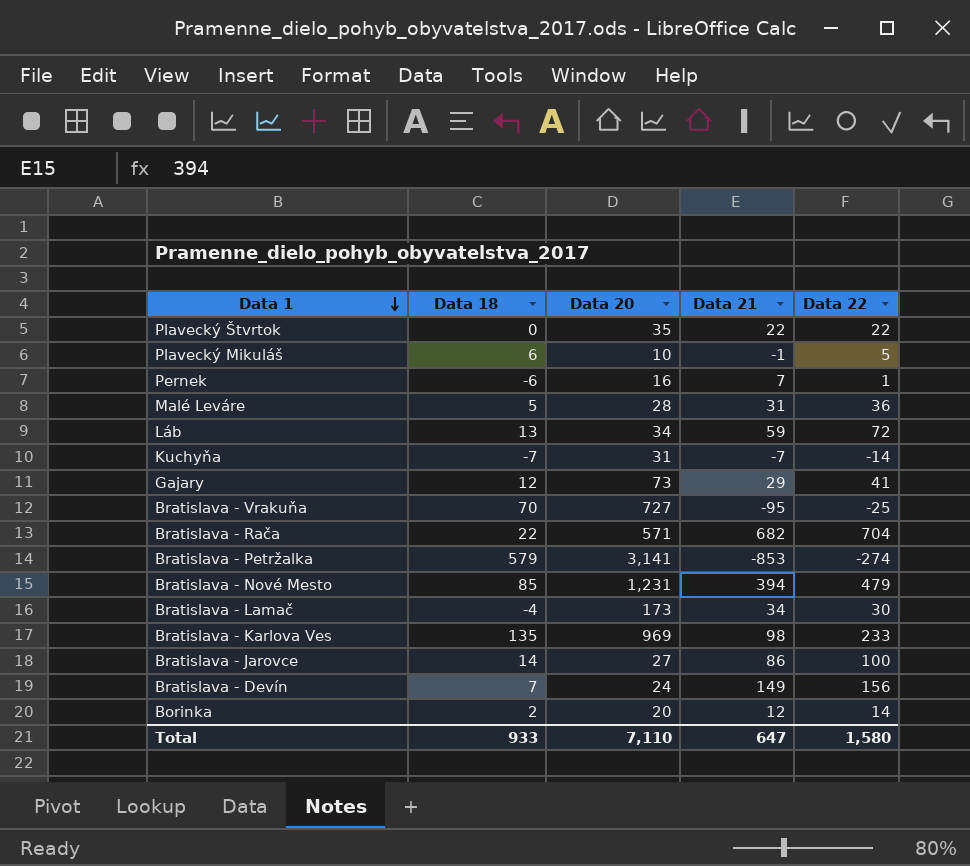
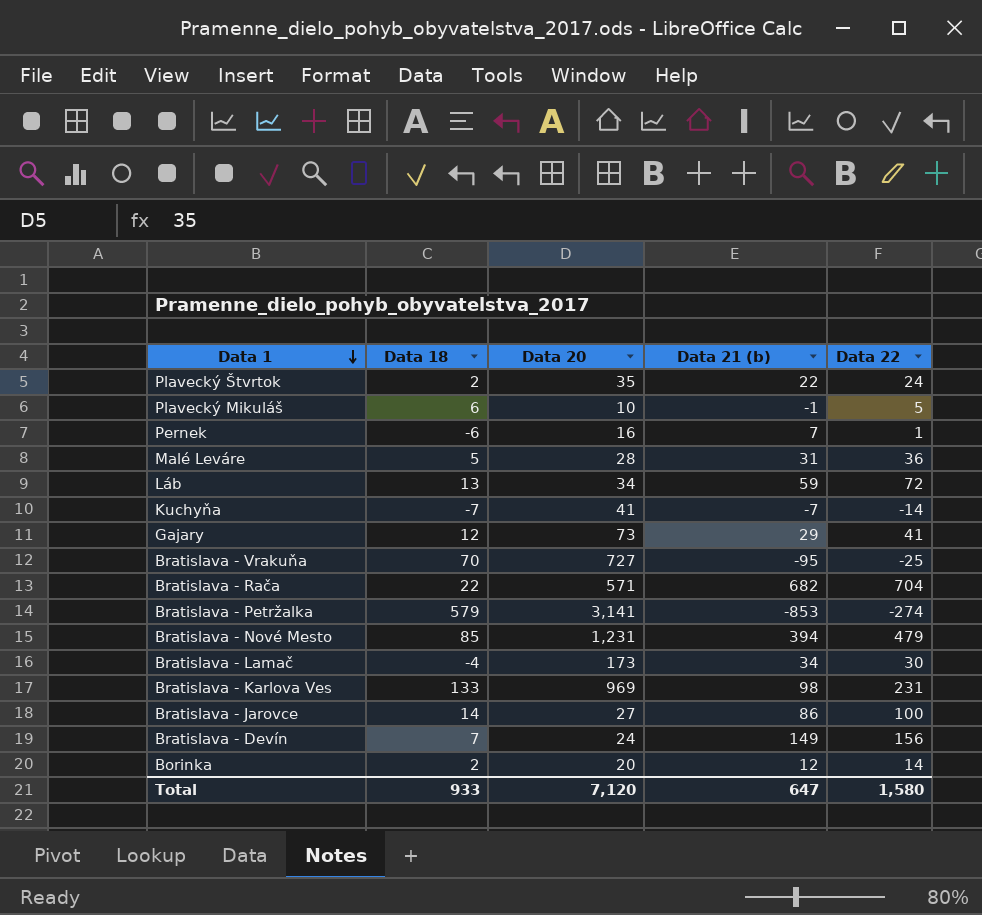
column name: Data 21 -> Data 21 (b)
Plavecký Štvrtok | Data 18: 0 -> 2
Plavecký Štvrtok | Data 22: 22 -> 24
Kuchyňa | Data 20: 31 -> 41
Bratislava - Karlova Ves | Data 18: 135 -> 133
Bratislava - Karlova Ves | Data 22: 233 -> 231
Total | Data 20: 7,110 -> 7,120

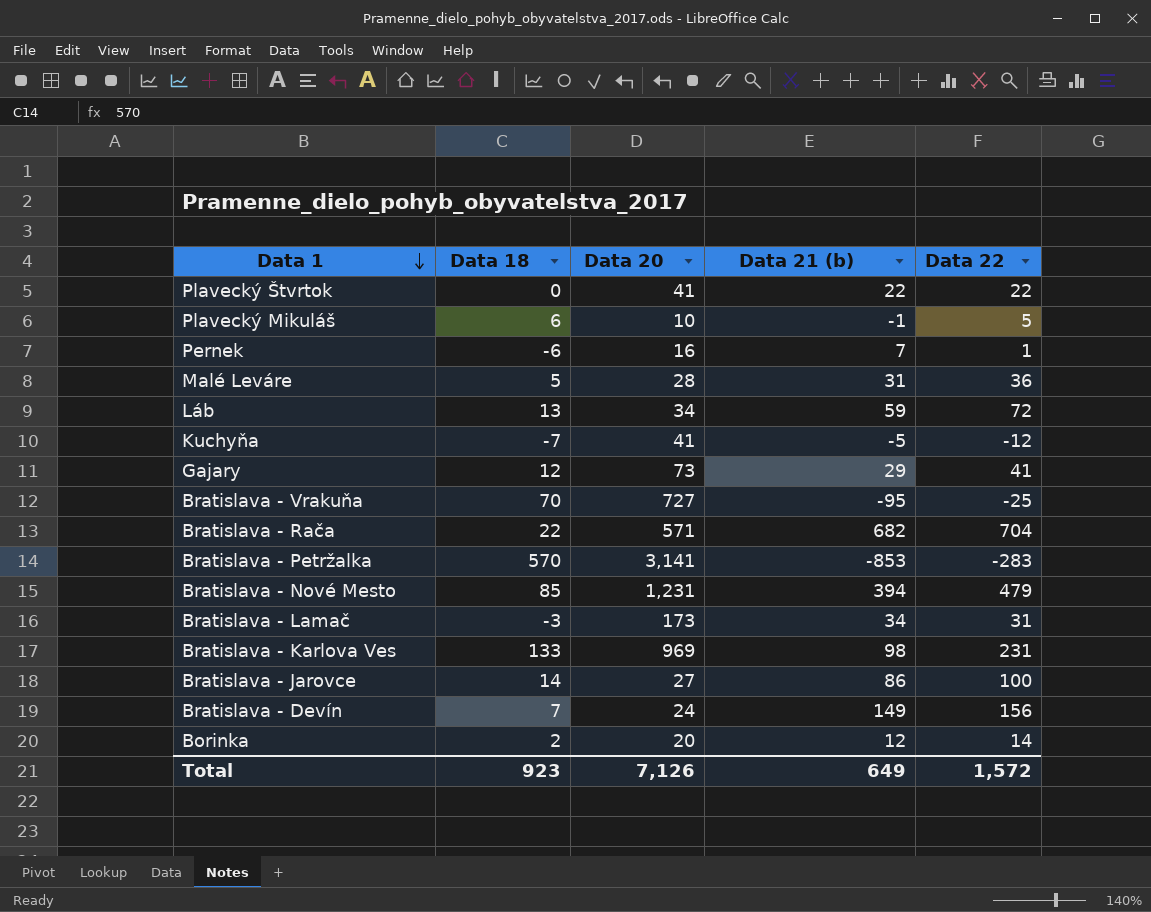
Plavecký Štvrtok | Data 18: 2 -> 0
Plavecký Štvrtok | Data 20: 35 -> 41
Plavecký Štvrtok | Data 22: 24 -> 22
Kuchyňa | Data 21 (b): -7 -> -5
Kuchyňa | Data 22: -14 -> -12
Bratislava - Petržalka | Data 18: 579 -> 570
Bratislava - Petržalka | Data 22: -274 -> -283
Bratislava - Lamač | Data 18: -4 -> -3
Bratislava - Lamač | Data 22: 30 -> 31
Total | Data 18: 933 -> 923
Total | Data 20: 7,120 -> 7,126
Total | Data 21 (b): 647 -> 649
Total | Data 22: 1,580 -> 1,572

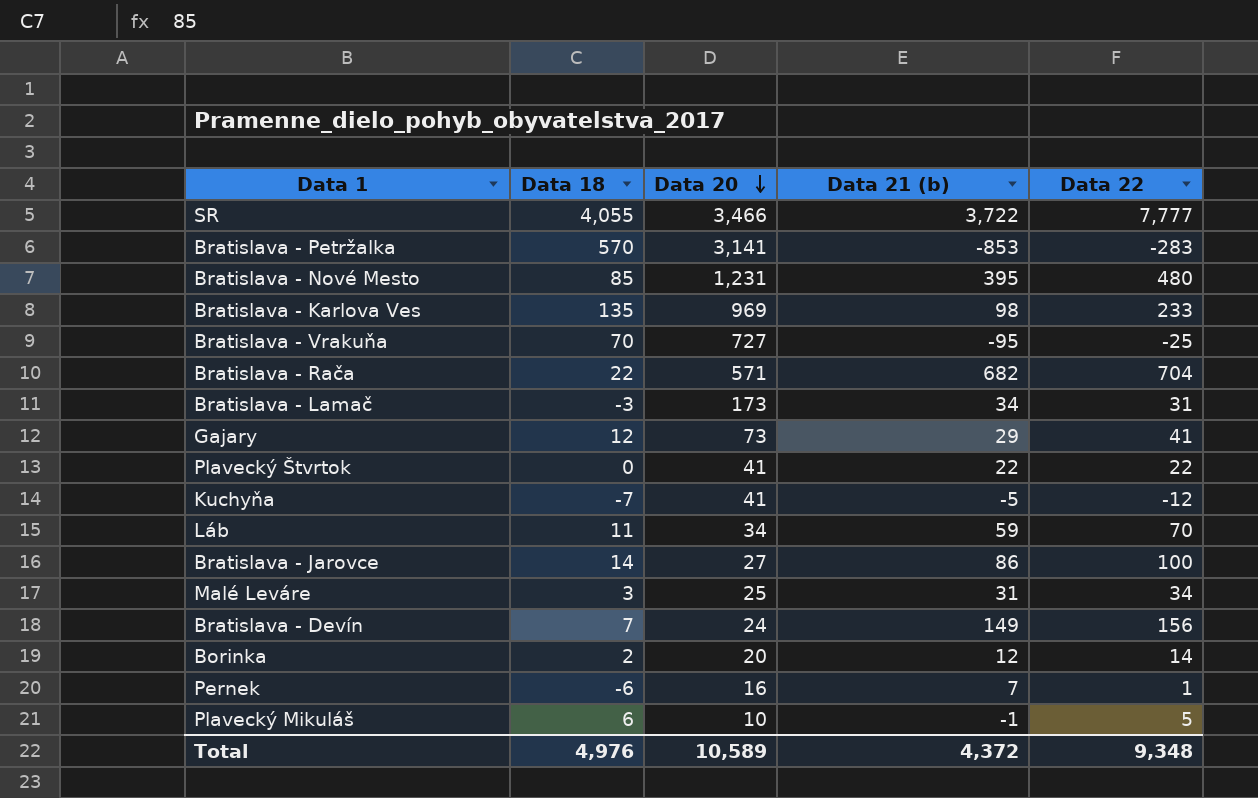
row order: Data 1 descending -> Data 20 descending
row SR: none -> 4,055 | 3,466 | 3,722 | 7,777
Bratislava - Nové Mesto | Data 21 (b): 394 -> 395
Bratislava - Nové Mesto | Data 22: 479 -> 480
Bratislava - Karlova Ves | Data 18: 133 -> 135
Bratislava - Karlova Ves | Data 22: 231 -> 233
Láb | Data 18: 13 -> 11
Láb | Data 22: 72 -> 70
Malé Leváre | Data 18: 5 -> 3
Malé Leváre | Data 20: 28 -> 25
Malé Leváre | Data 22: 36 -> 34
Total | Data 18: 923 -> 4,976
Total | Data 20: 7,126 -> 10,589
Total | Data 21 (b): 649 -> 4,372
Total | Data 22: 1,572 -> 9,348

